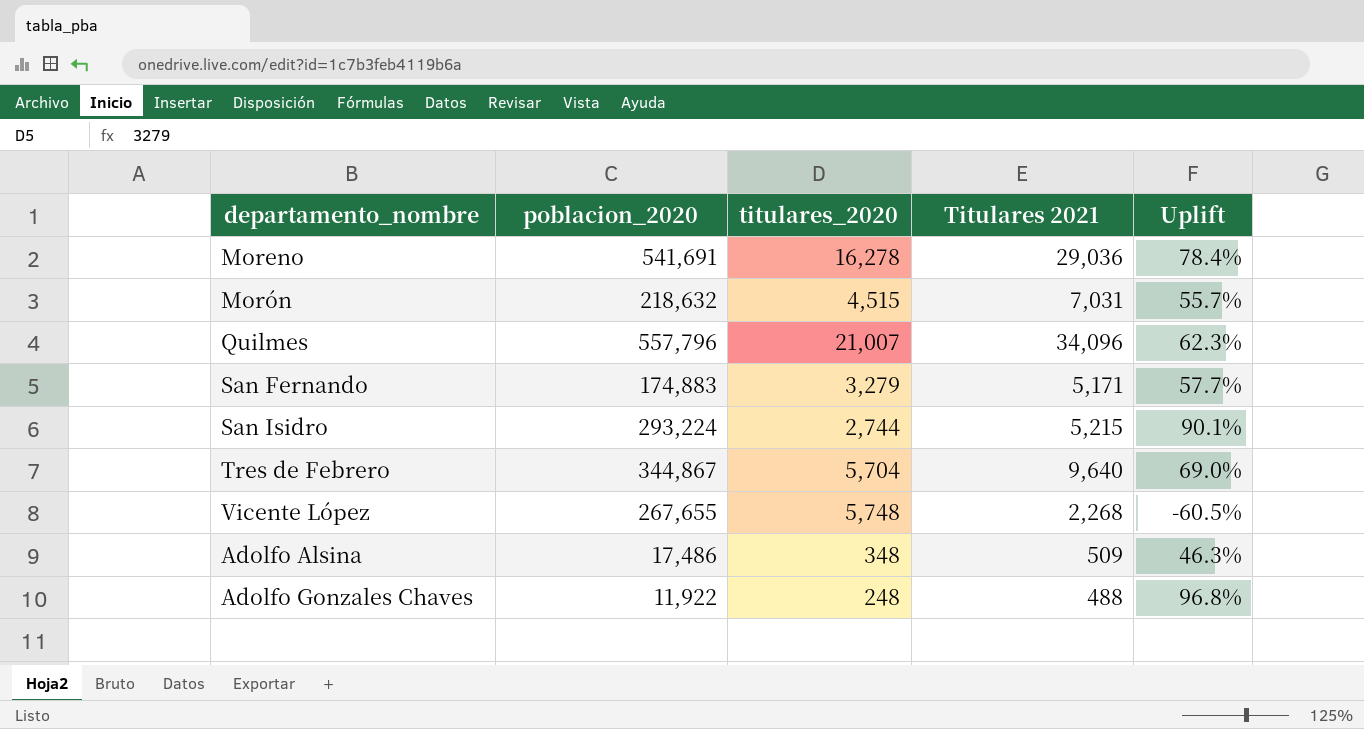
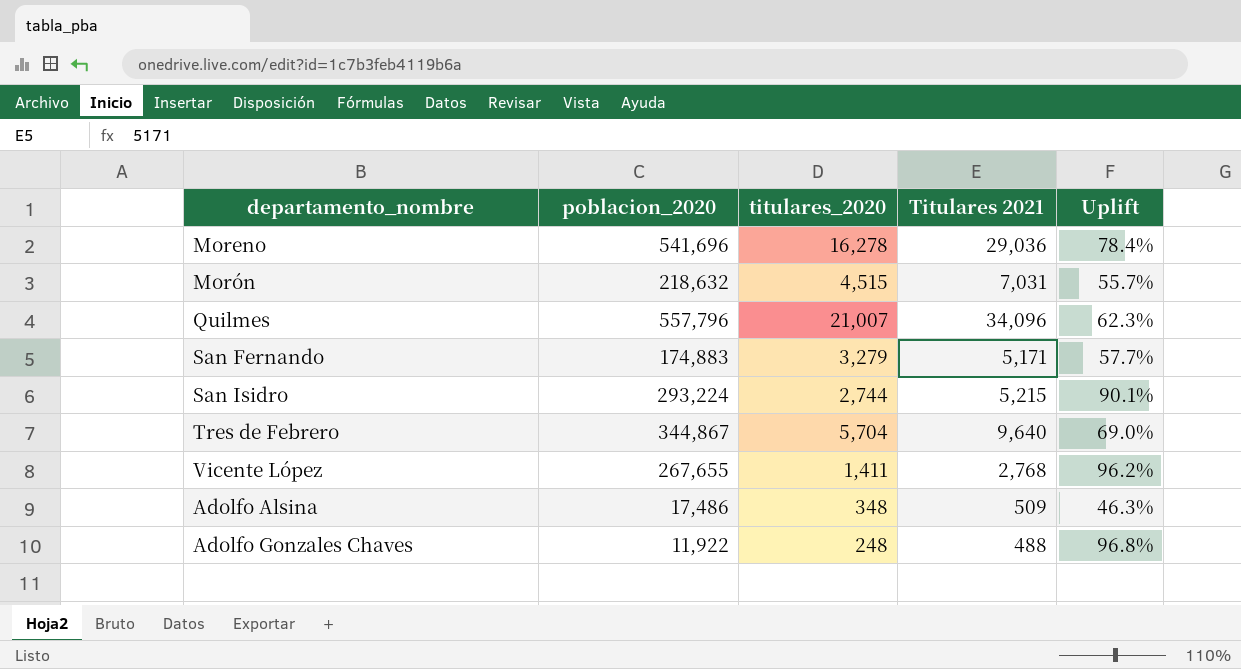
Moreno | poblacion_2020: 541,691 -> 541,696
Vicente López | titulares_2020: 5,748 -> 1,411
Vicente López | Titulares 2021: 2,268 -> 2,768
Vicente López | Uplift: -60.5% -> 96.2%

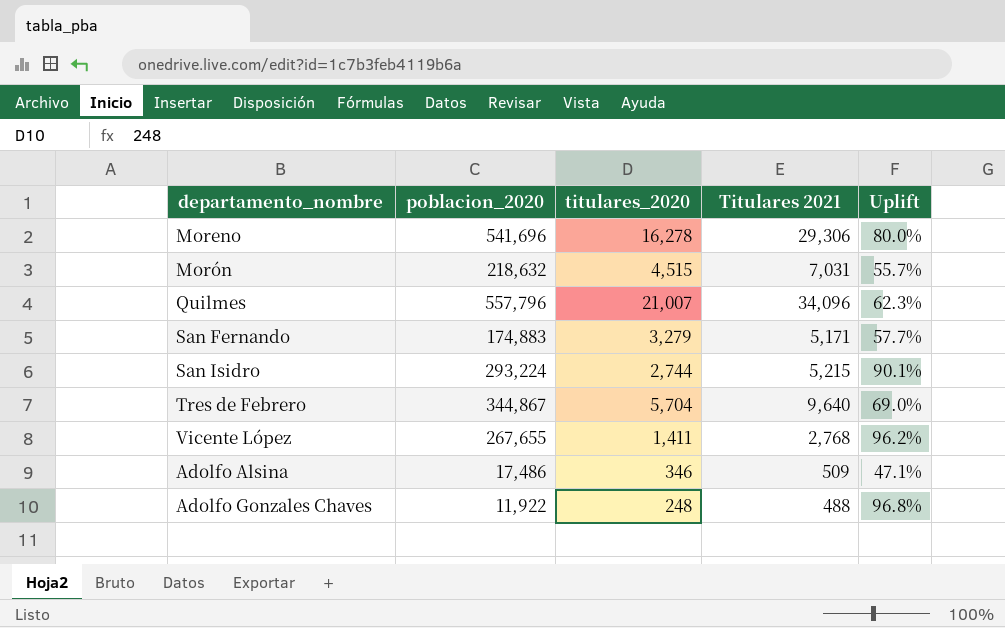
Moreno | Titulares 2021: 29,036 -> 29,306
Moreno | Uplift: 78.4% -> 80.0%
Adolfo Alsina | titulares_2020: 348 -> 346
Adolfo Alsina | Uplift: 46.3% -> 47.1%

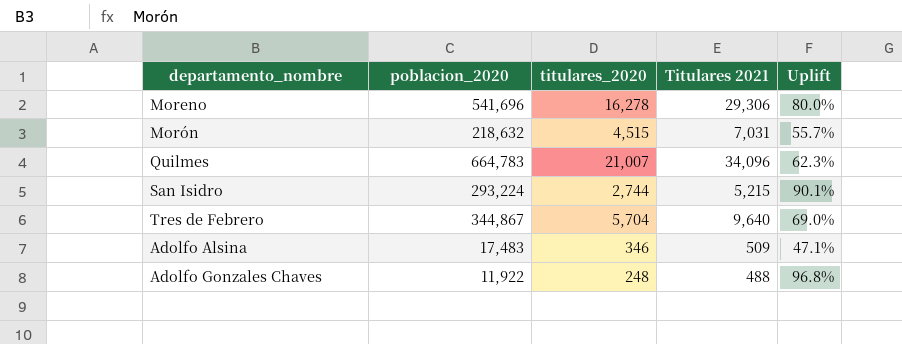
row San Fernando: 174,883 | 3,279 | 5,171 | 57.7% -> none
row Vicente López: 267,655 | 1,411 | 2,768 | 96.2% -> none
Quilmes | poblacion_2020: 557,796 -> 664,783
Adolfo Alsina | poblacion_2020: 17,486 -> 17,483

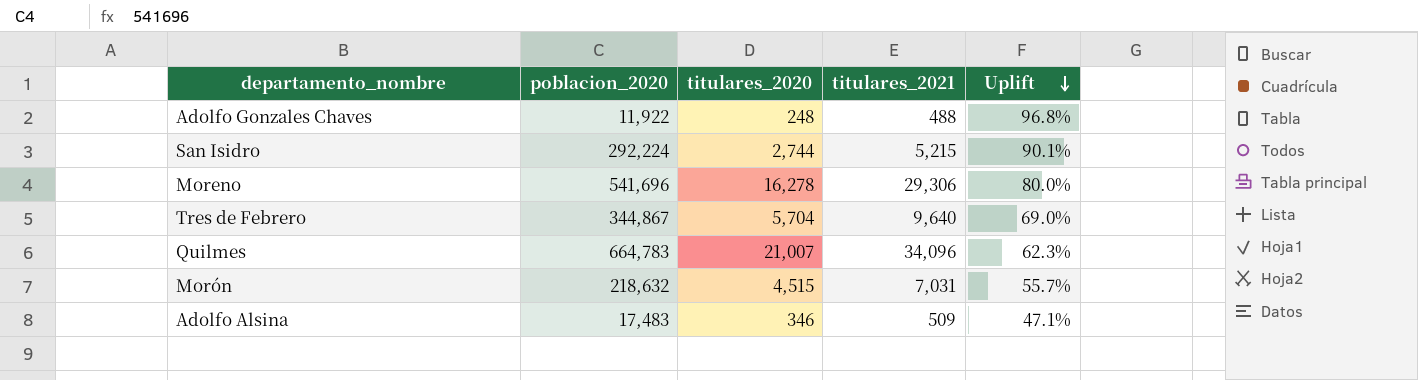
row order: none -> Uplift descending
column name: Titulares 2021 -> titulares_2021
San Isidro | poblacion_2020: 293,224 -> 292,224

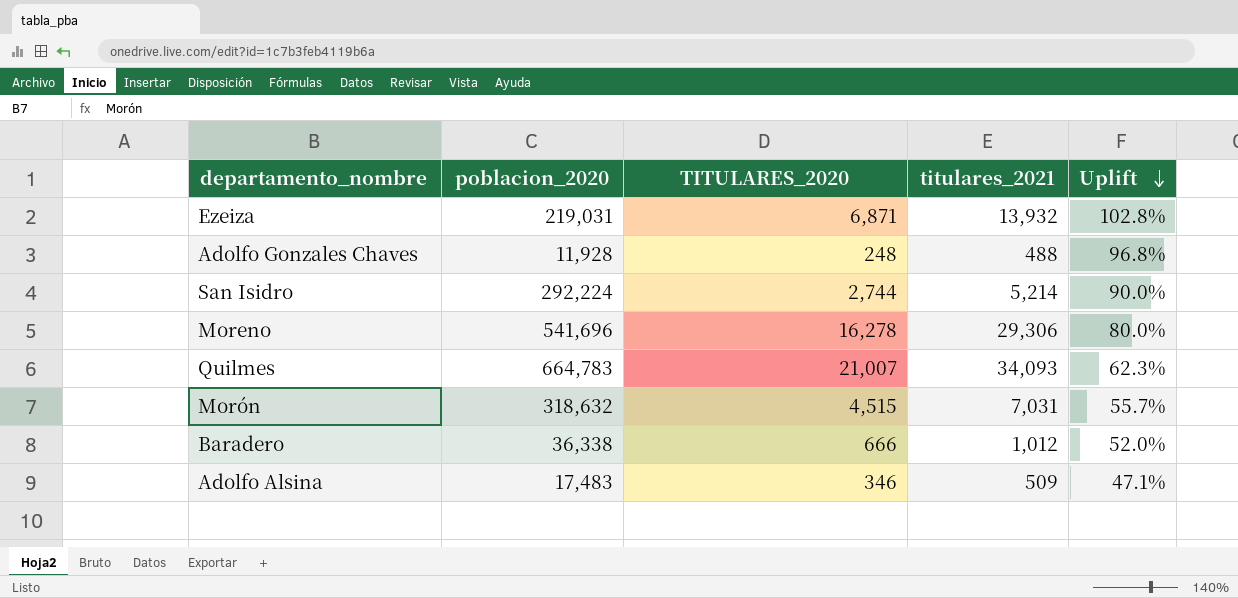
column name: titulares_2020 -> TITULARES_2020
row Tres de Febrero: 344,867 | 5,704 | 9,640 | 69.0% -> none
row Ezeiza: none -> 219,031 | 6,871 | 13,932 | 102.8%
Adolfo Gonzales Chaves | poblacion_2020: 11,922 -> 11,928
San Isidro | titulares_2021: 5,215 -> 5,214
San Isidro | Uplift: 90.1% -> 90.0%
Quilmes | titulares_2021: 34,096 -> 34,093
Morón | poblacion_2020: 218,632 -> 318,632
row Baradero: none -> 36,338 | 666 | 1,012 | 52.0%

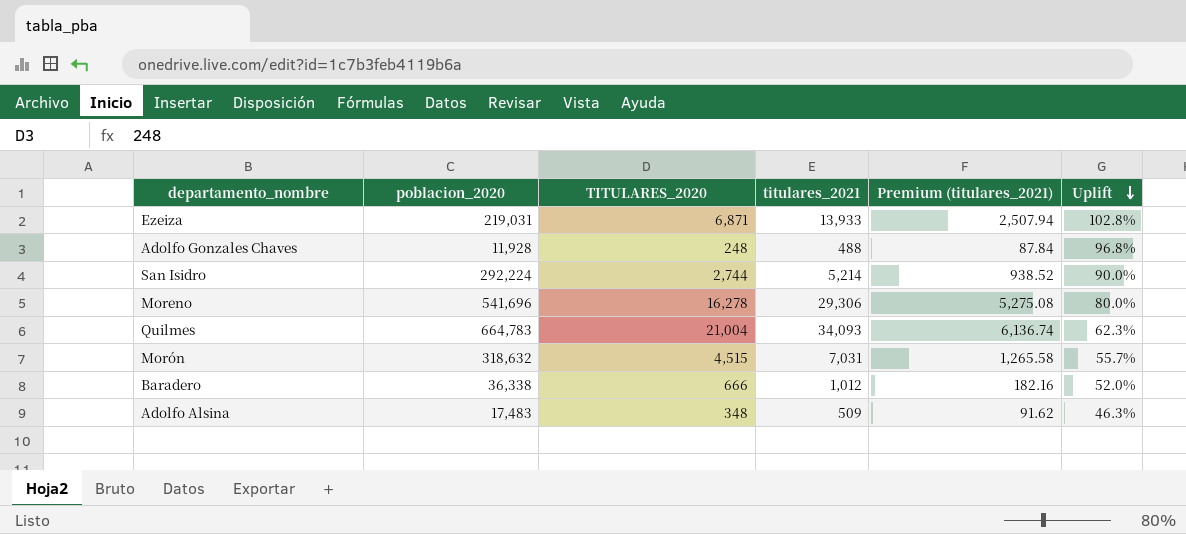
column Premium (titulares_2021) | formula: none -> [titulares_2021] * 0.18
Ezeiza | titulares_2021: 13,932 -> 13,933
Quilmes | TITULARES_2020: 21,007 -> 21,004
Adolfo Alsina | TITULARES_2020: 346 -> 348
Adolfo Alsina | Uplift: 47.1% -> 46.3%

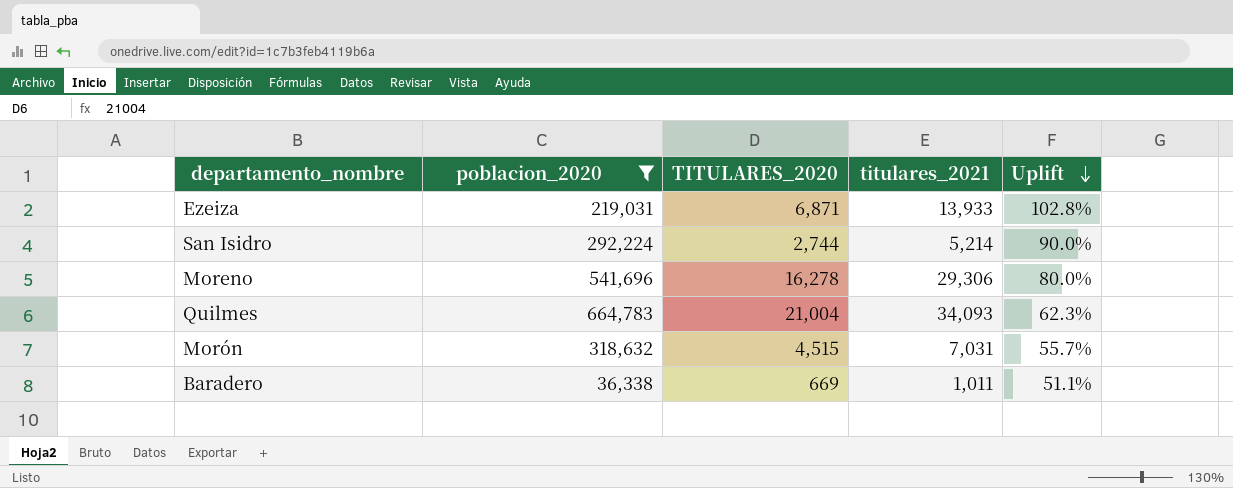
filter: none -> poblacion_2020 >= 36,338
column Premium (titulares_2021) | formula: [titulares_2021] * 0.18 -> none
Baradero | TITULARES_2020: 666 -> 669
Baradero | titulares_2021: 1,012 -> 1,011
Baradero | Uplift: 52.0% -> 51.1%

